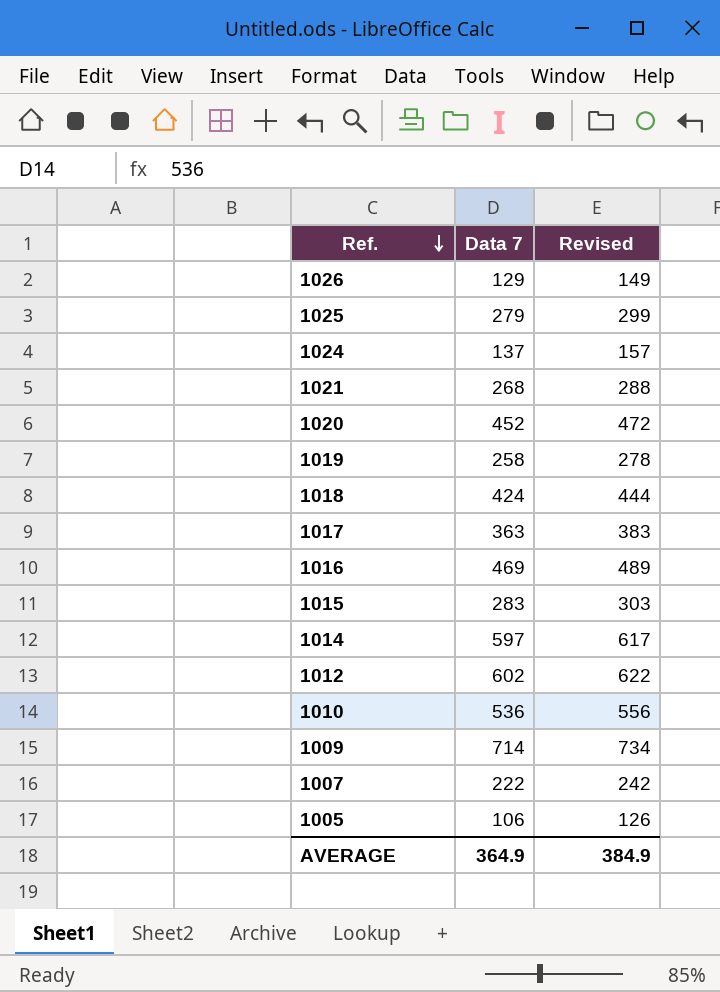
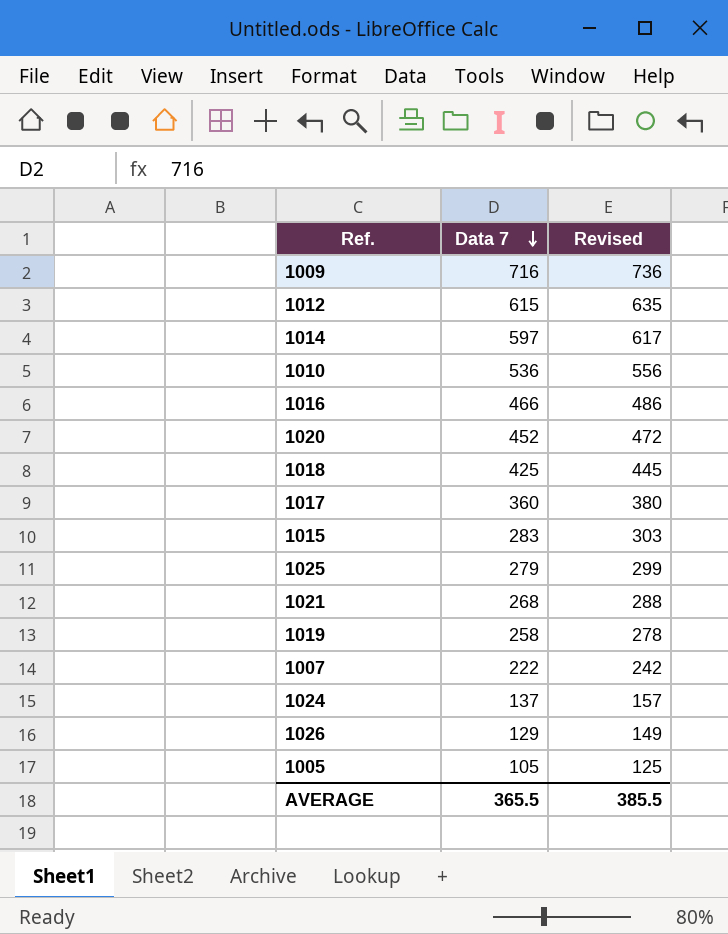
row order: Ref. descending -> Data 7 descending
1009 | Data 7: 714 -> 716
1009 | Revised: 734 -> 736
1012 | Data 7: 602 -> 615
1012 | Revised: 622 -> 635
1016 | Data 7: 469 -> 466
1016 | Revised: 489 -> 486
1018 | Data 7: 424 -> 425
1018 | Revised: 444 -> 445
1017 | Data 7: 363 -> 360
1017 | Revised: 383 -> 380
1005 | Data 7: 106 -> 105
1005 | Revised: 126 -> 125
AVERAGE | Data 7: 364.9 -> 365.5
AVERAGE | Revised: 384.9 -> 385.5

